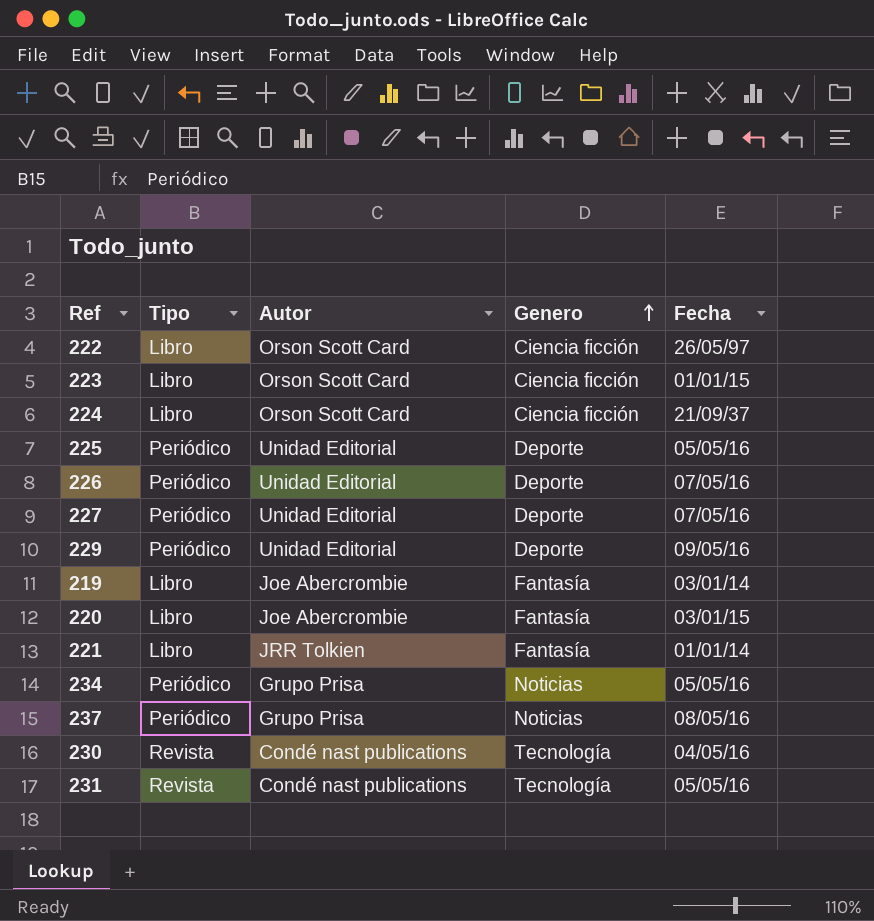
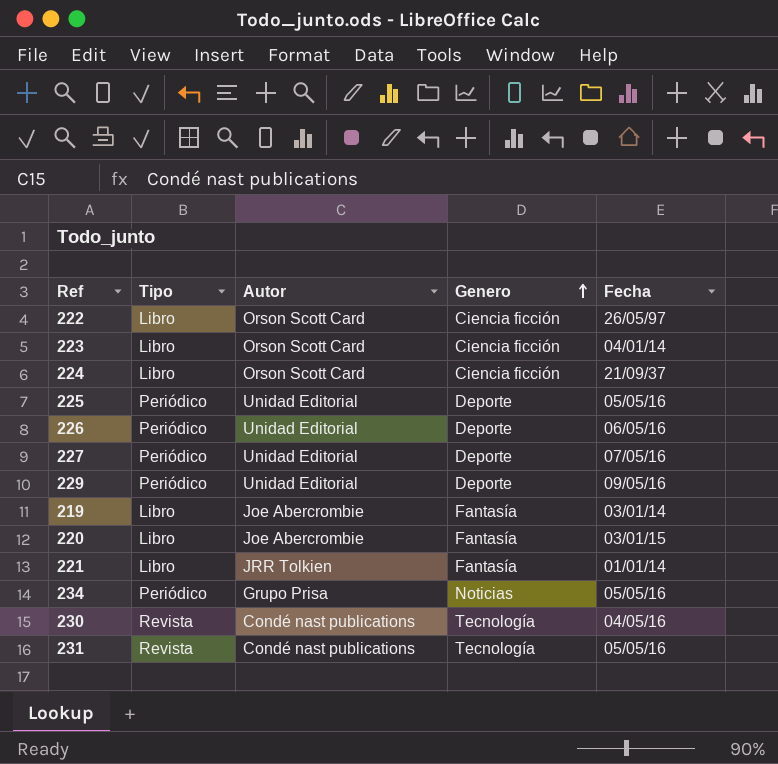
row 237: Periódico | Grupo Prisa | Noticias | 08/05/16 -> none
223 | Fecha: 01/01/15 -> 04/01/14
226 | Fecha: 07/05/16 -> 06/05/16

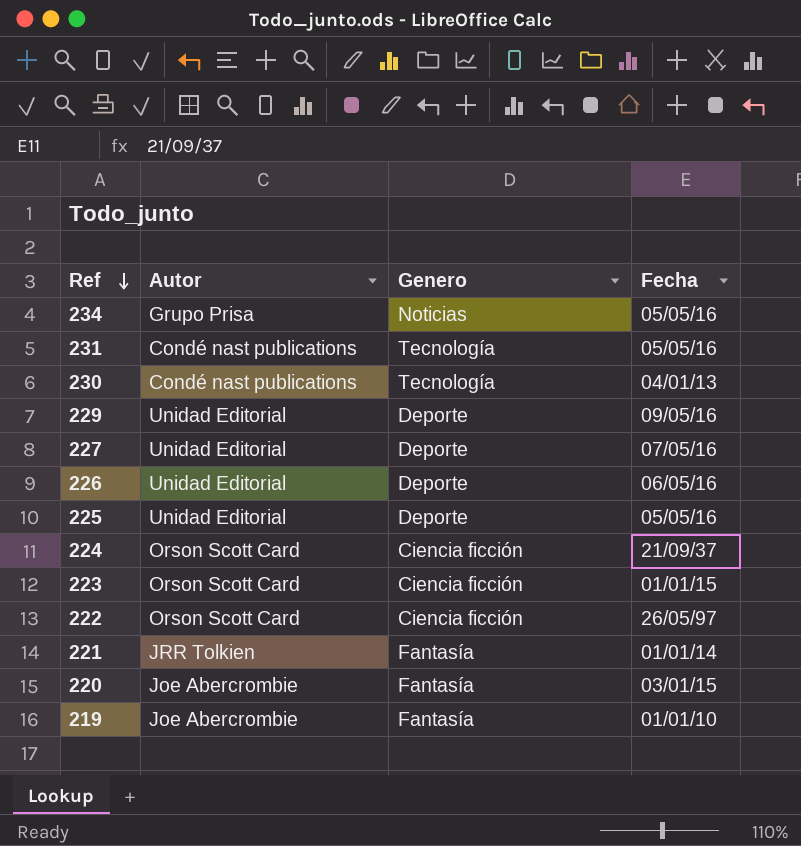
row order: Genero ascending -> Ref descending
column Tipo | position: 2 -> none
230 | Fecha: 04/05/16 -> 04/01/13
223 | Fecha: 04/01/14 -> 01/01/15
219 | Fecha: 03/01/14 -> 01/01/10

